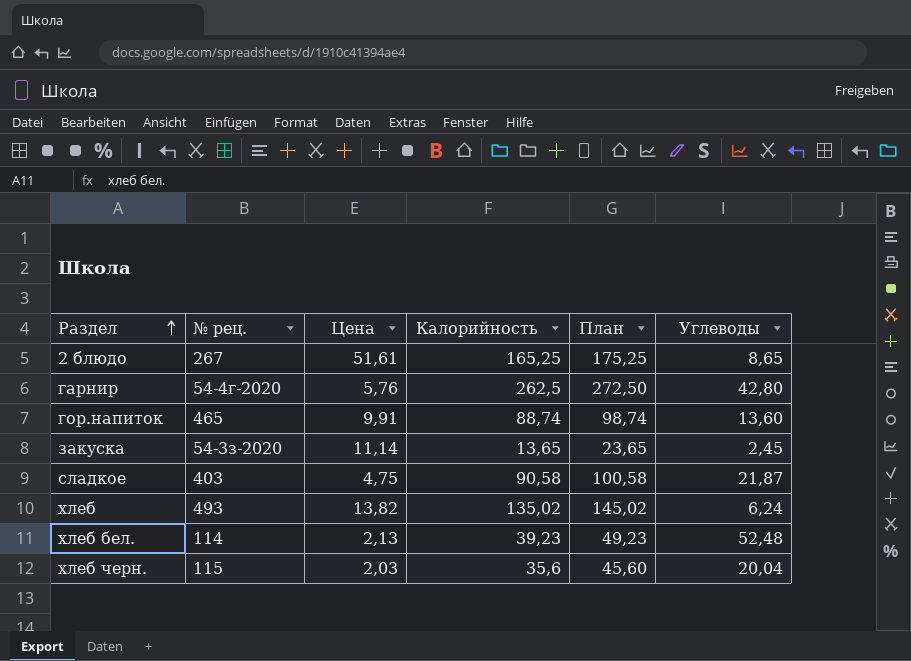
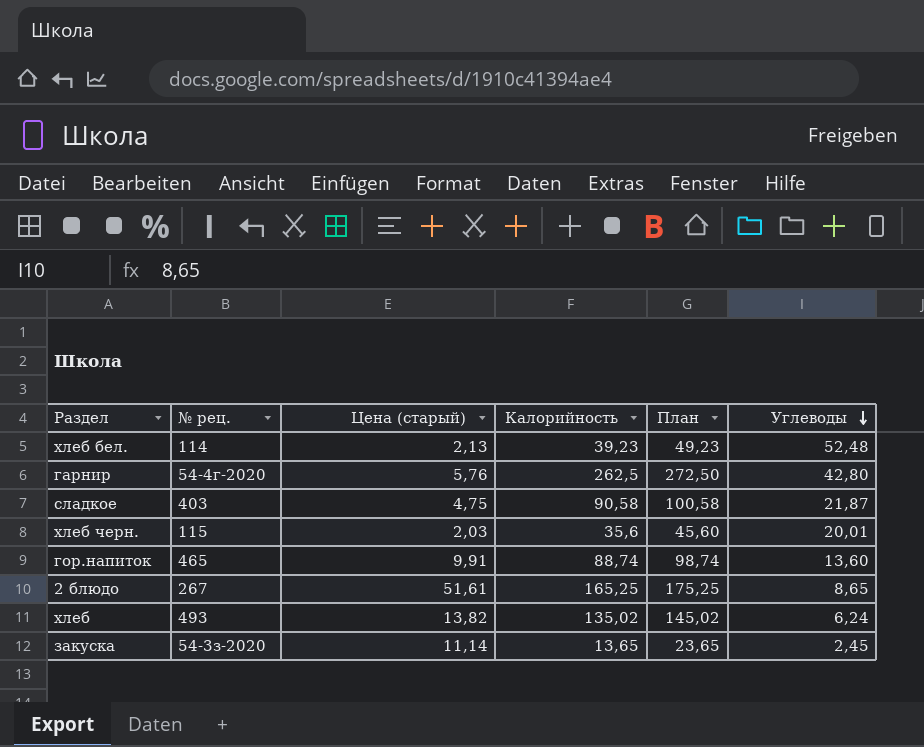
row order: Раздел ascending -> Углеводы descending
column name: Цена -> Цена (старый)
хлеб черн. | Углеводы: 20,04 -> 20,01

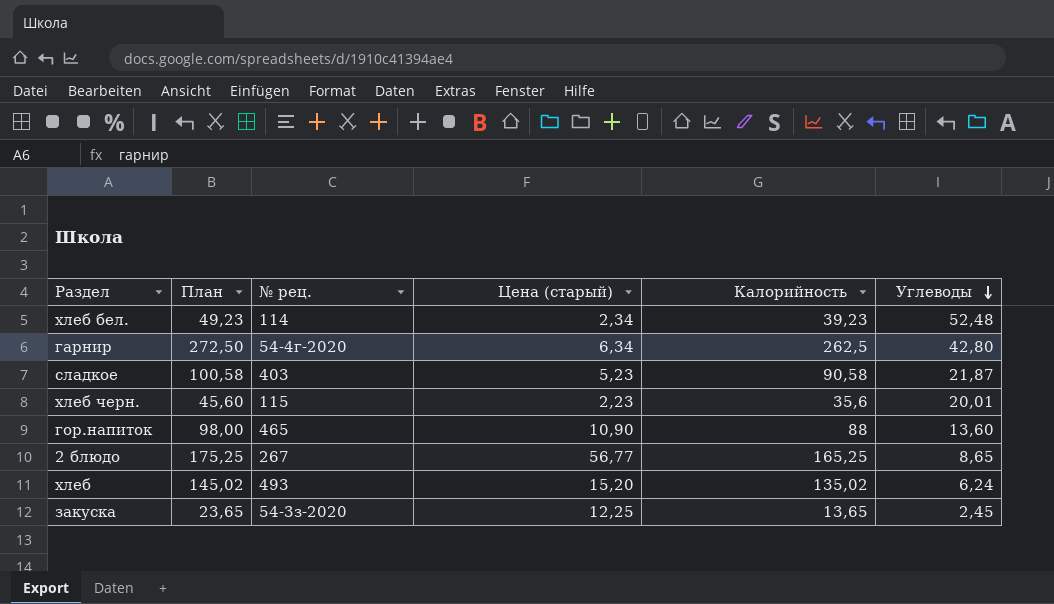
column План | position: 5 -> 2
хлеб бел. | Цена (старый): 2,13 -> 2,34
гарнир | Цена (старый): 5,76 -> 6,34
сладкое | Цена (старый): 4,75 -> 5,23
хлеб черн. | Цена (старый): 2,03 -> 2,23
гор.напиток | План: 98,74 -> 98,00
гор.напиток | Цена (старый): 9,91 -> 10,90
гор.напиток | Калорийность: 88,74 -> 88
2 блюдо | Цена (старый): 51,61 -> 56,77
хлеб | Цена (старый): 13,82 -> 15,20
закуска | Цена (старый): 11,14 -> 12,25

